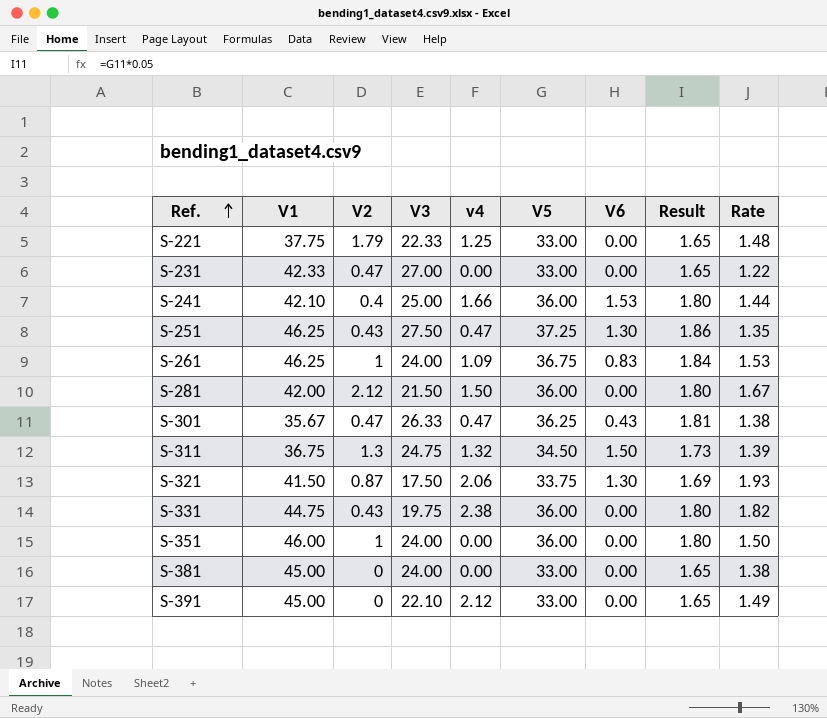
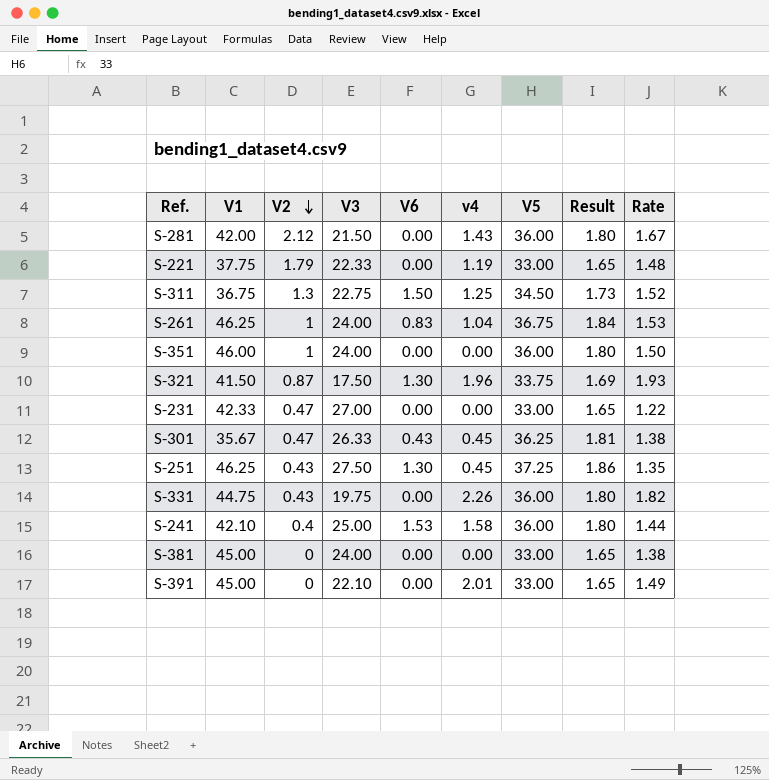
row order: Ref. ascending -> V2 descending
column V6 | position: 7 -> 5
S-281 | v4: 1.50 -> 1.43
S-221 | v4: 1.25 -> 1.19
S-311 | V3: 24.75 -> 22.75
S-311 | v4: 1.32 -> 1.25
S-311 | Rate: 1.39 -> 1.52
S-261 | v4: 1.09 -> 1.04
S-321 | v4: 2.06 -> 1.96
S-301 | v4: 0.47 -> 0.45
S-251 | v4: 0.47 -> 0.45
S-331 | v4: 2.38 -> 2.26
S-241 | v4: 1.66 -> 1.58
S-391 | v4: 2.12 -> 2.01

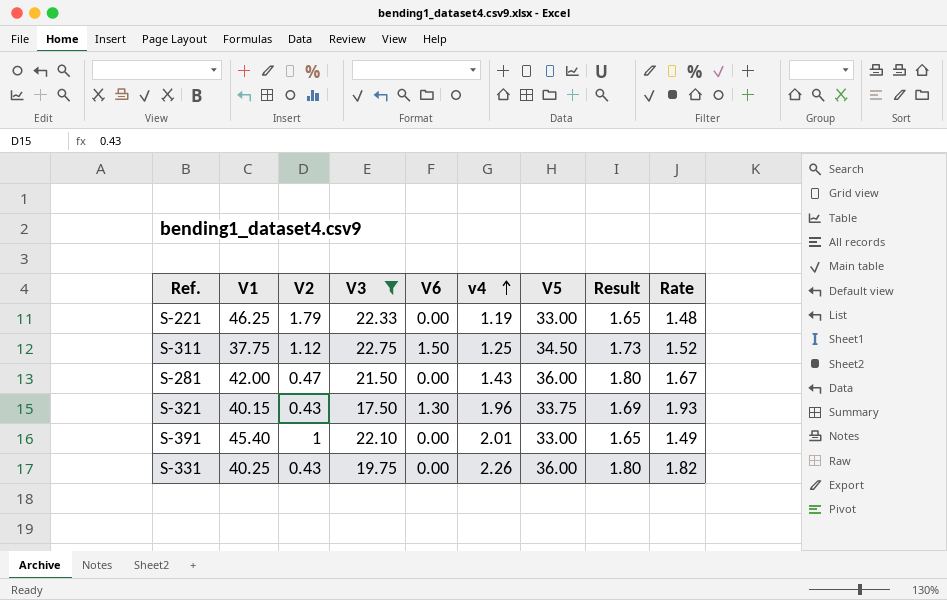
filter: none -> V3 <= 22.75
row order: V2 descending -> v4 ascending
S-221 | V1: 37.75 -> 46.25
S-311 | V1: 36.75 -> 37.75
S-311 | V2: 1.3 -> 1.12
S-281 | V2: 2.12 -> 0.47
S-321 | V1: 41.50 -> 40.15
S-321 | V2: 0.87 -> 0.43
S-391 | V1: 45.00 -> 45.40
S-391 | V2: 0 -> 1
S-331 | V1: 44.75 -> 40.25

